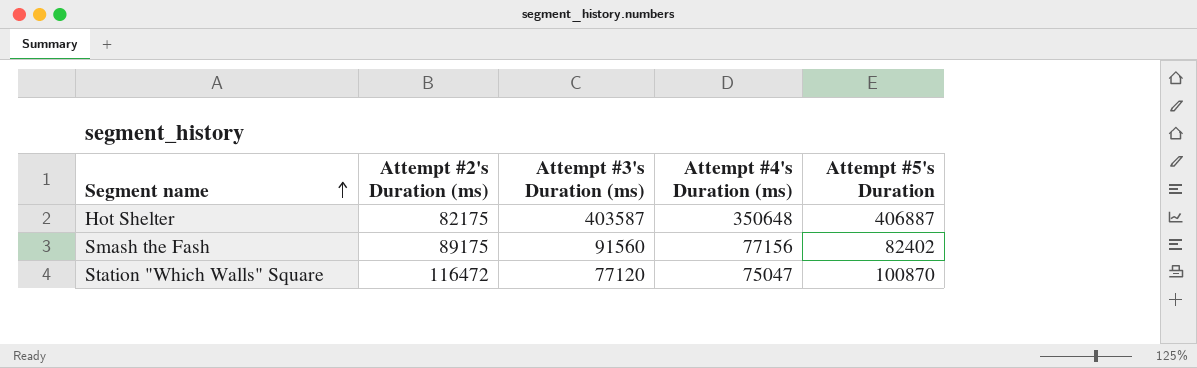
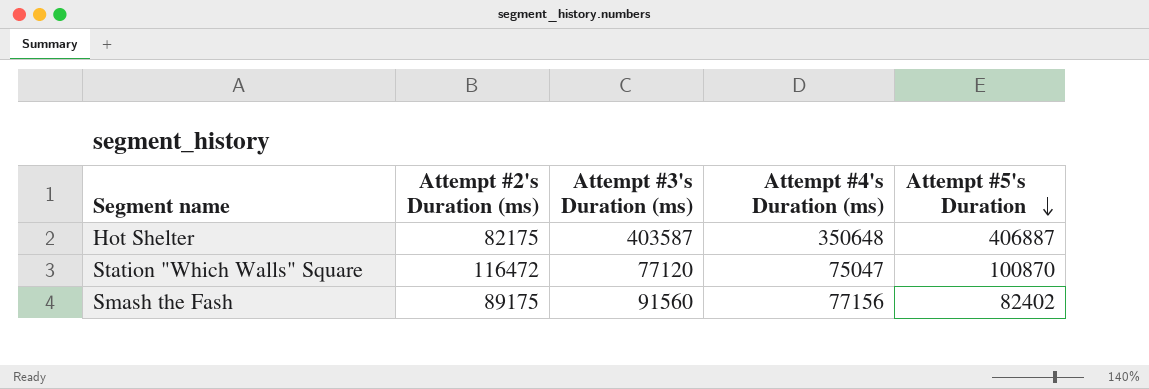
row order: Segment name ascending -> Attempt #5's Duration descending

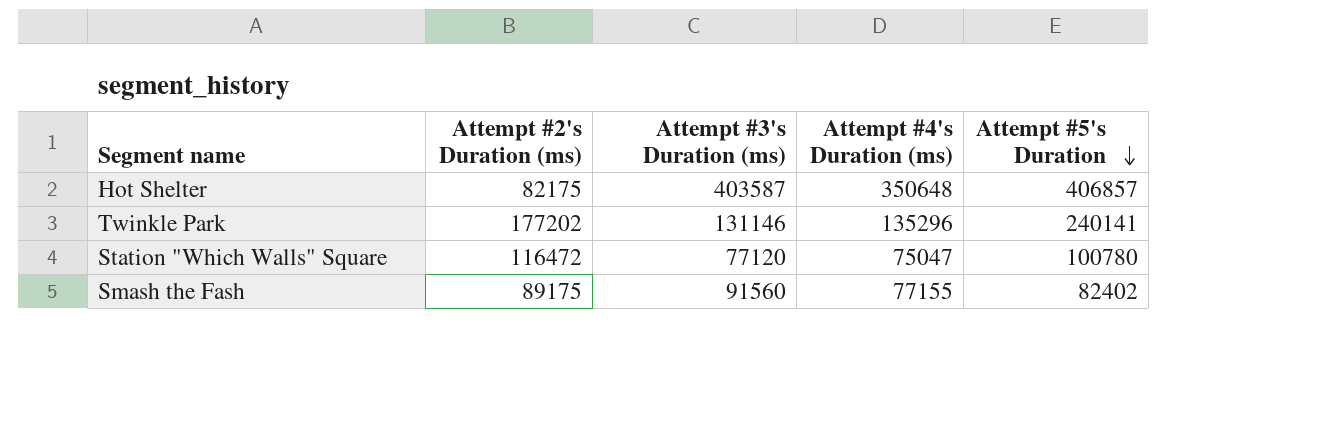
Hot Shelter | Attempt #5's Duration: 406887 -> 406857
row Twinkle Park: none -> 177202 | 131146 | 135296 | 240141
Station "Which Walls" Square | Attempt #5's Duration: 100870 -> 100780
Smash the Fash | Attempt #4's Duration (ms): 77156 -> 77155

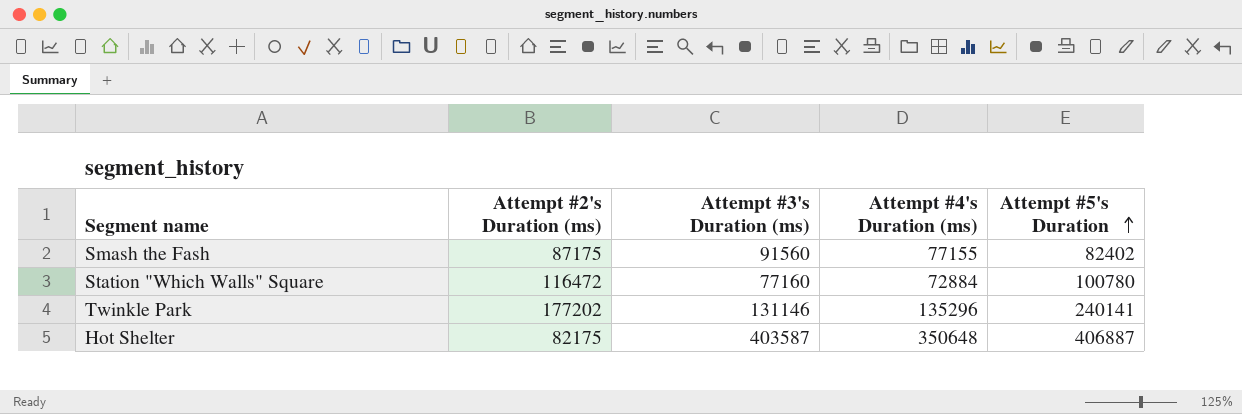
row order: Attempt #5's Duration descending -> Attempt #5's Duration ascending
Smash the Fash | Attempt #2's Duration (ms): 89175 -> 87175
Station "Which Walls" Square | Attempt #3's Duration (ms): 77120 -> 77160
Station "Which Walls" Square | Attempt #4's Duration (ms): 75047 -> 72884
Hot Shelter | Attempt #5's Duration: 406857 -> 406887

